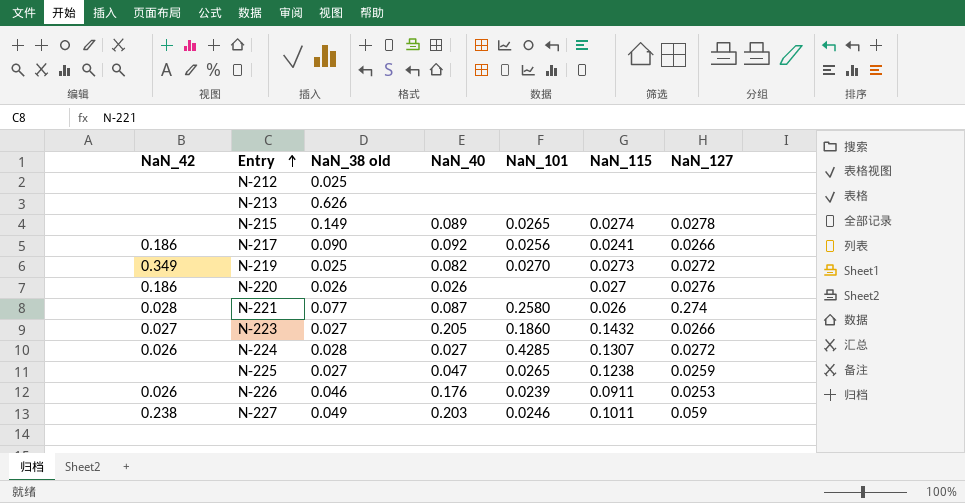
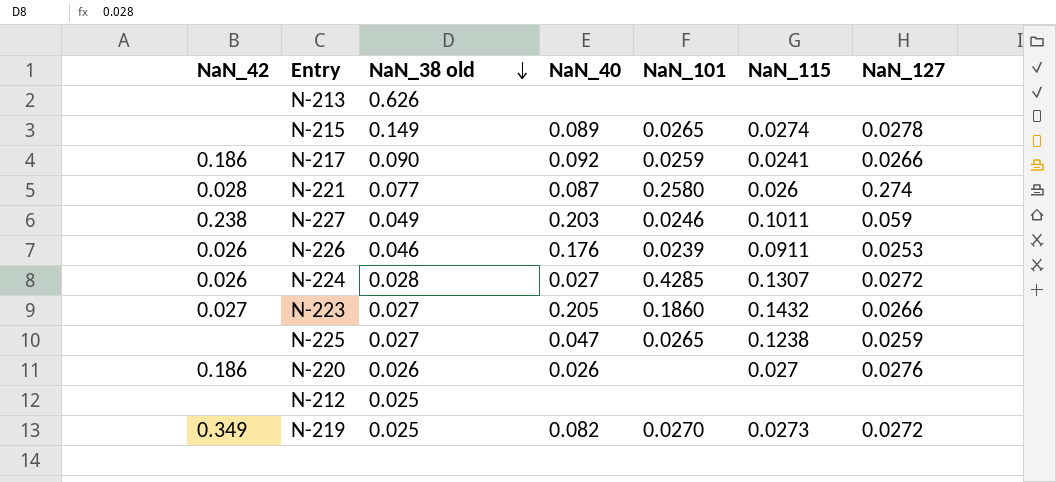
row order: Entry ascending -> NaN_38 old descending
N-217 | NaN_101: 0.0256 -> 0.0259

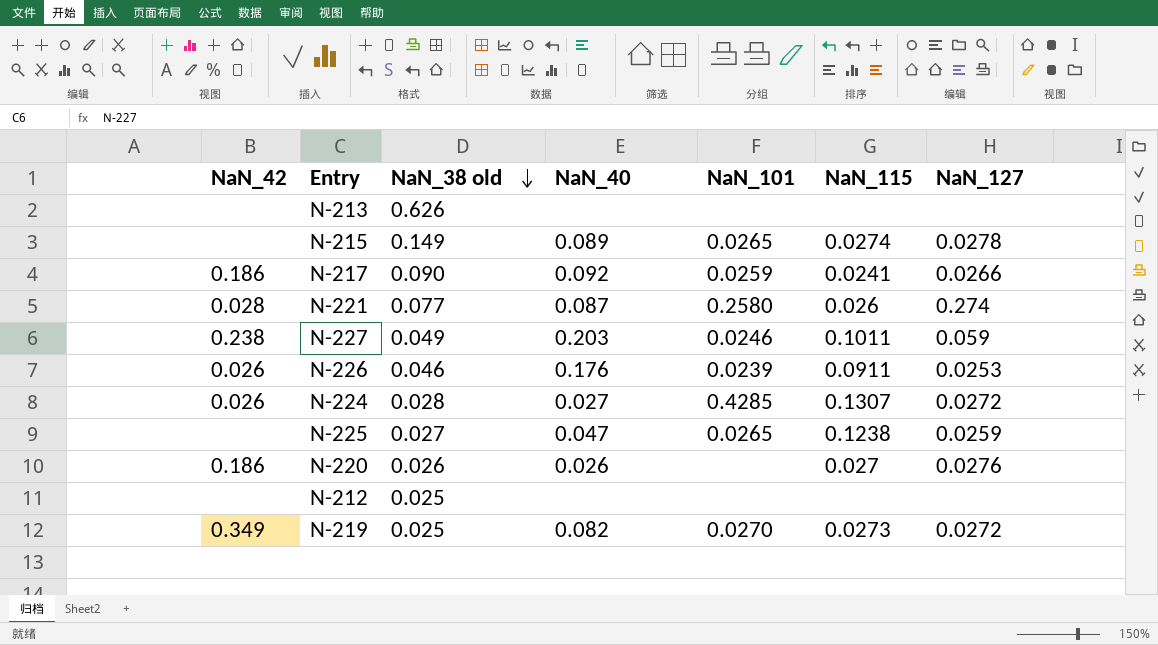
row N-223: 0.027 | 0.027 | 0.205 | 0.1860 | 0.1432 | 0.0266 -> none

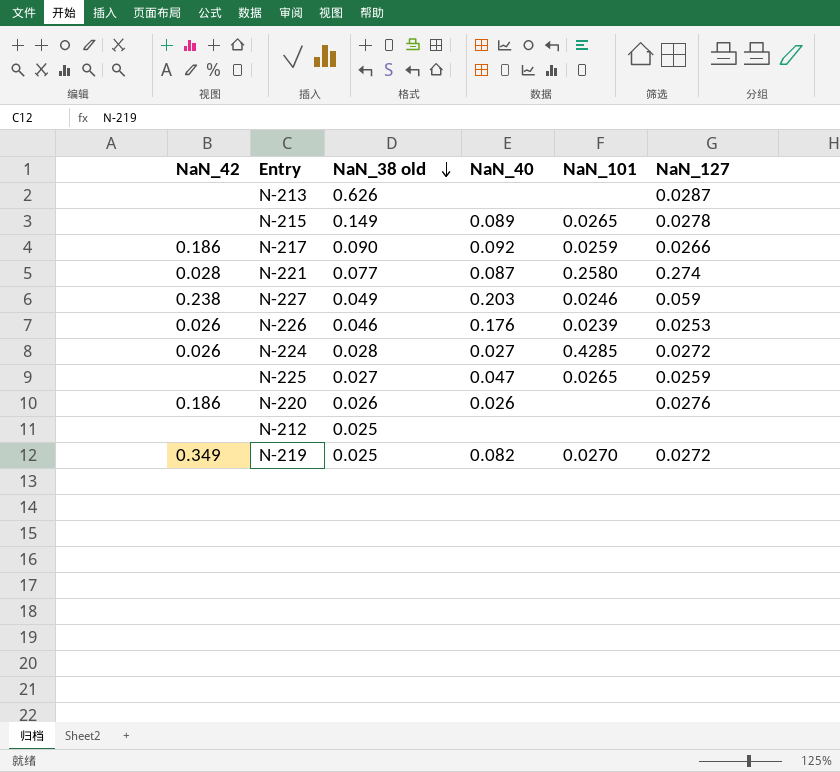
column NaN_115 | position: 6 -> none
N-213 | NaN_127: none -> 0.0287

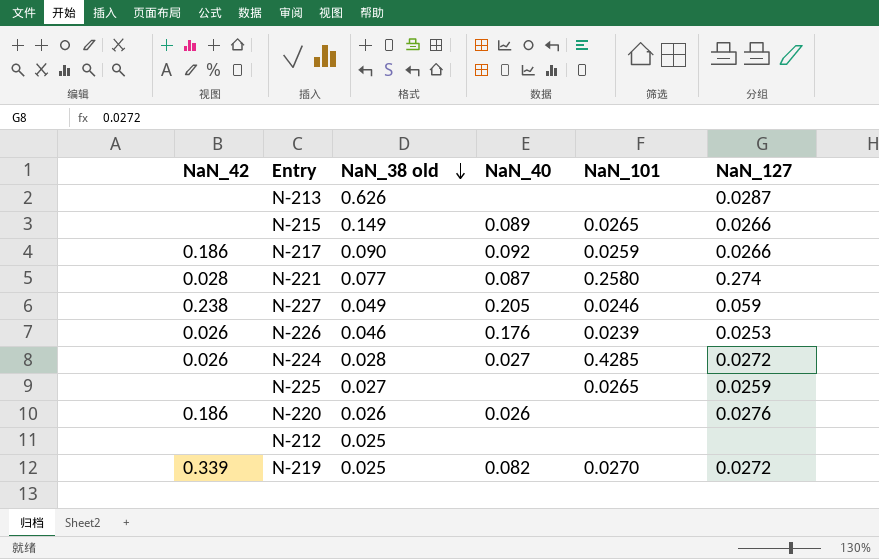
N-215 | NaN_127: 0.0278 -> 0.0266
N-227 | NaN_40: 0.203 -> 0.205
N-225 | NaN_40: 0.047 -> none
N-219 | NaN_42: 0.349 -> 0.339

